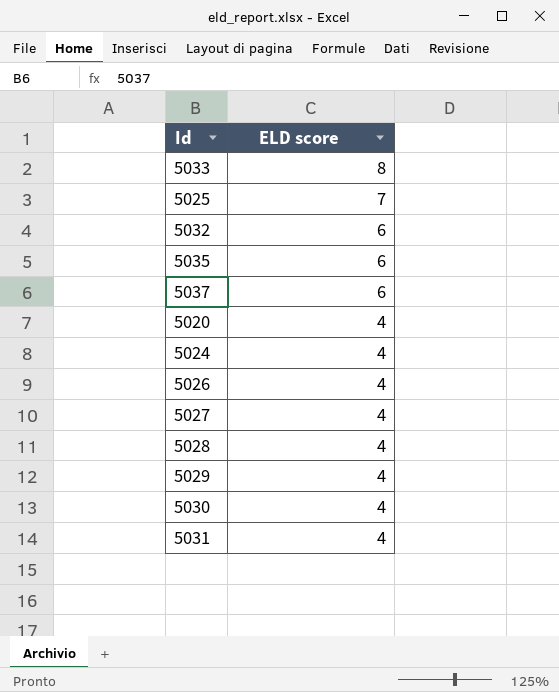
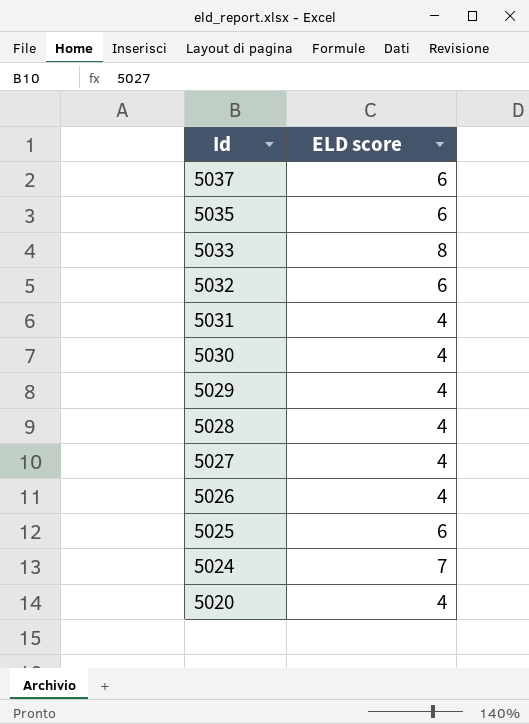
row order: ELD score descending -> Id descending
5025 | ELD score: 7 -> 6
5024 | ELD score: 4 -> 7

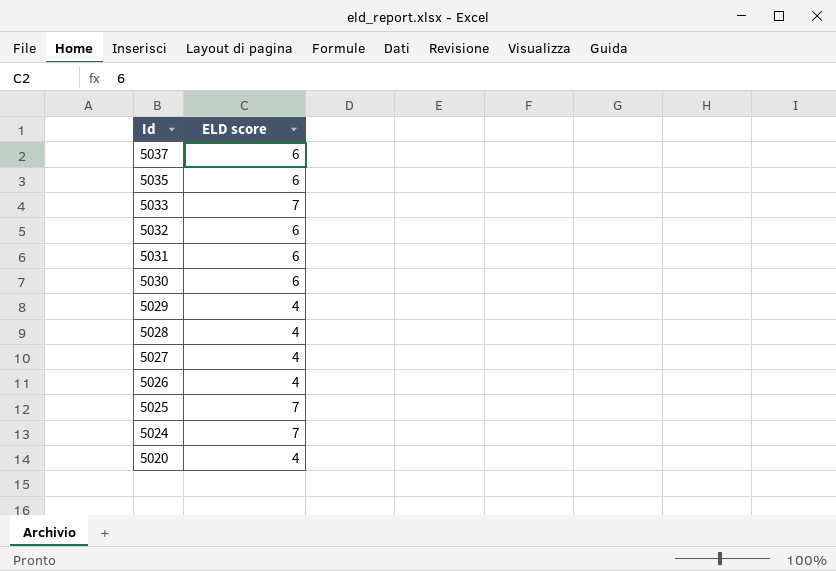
5033 | ELD score: 8 -> 7
5031 | ELD score: 4 -> 6
5030 | ELD score: 4 -> 6
5025 | ELD score: 6 -> 7

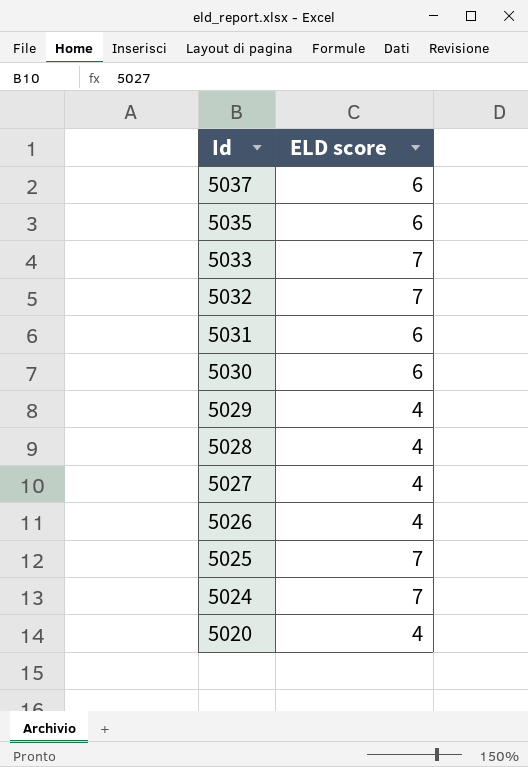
5032 | ELD score: 6 -> 7

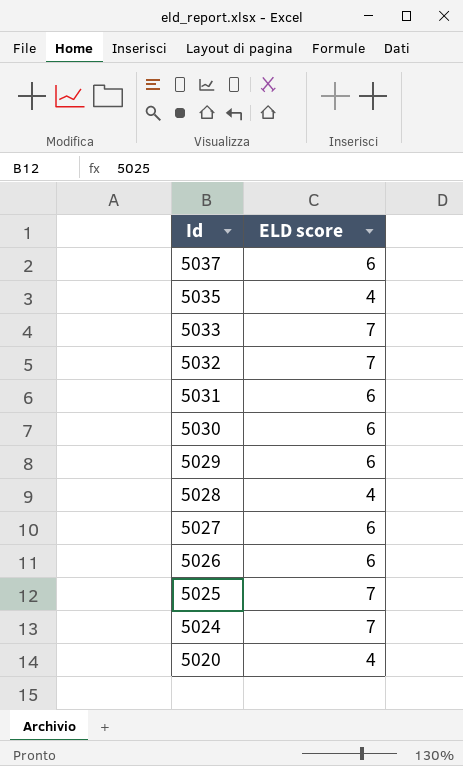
5035 | ELD score: 6 -> 4
5029 | ELD score: 4 -> 6
5027 | ELD score: 4 -> 6
5026 | ELD score: 4 -> 6

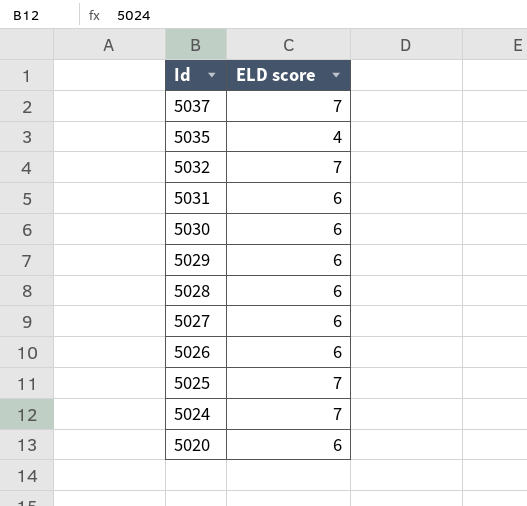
row 5033: 7 -> none
5037 | ELD score: 6 -> 7
5028 | ELD score: 4 -> 6
5020 | ELD score: 4 -> 6

